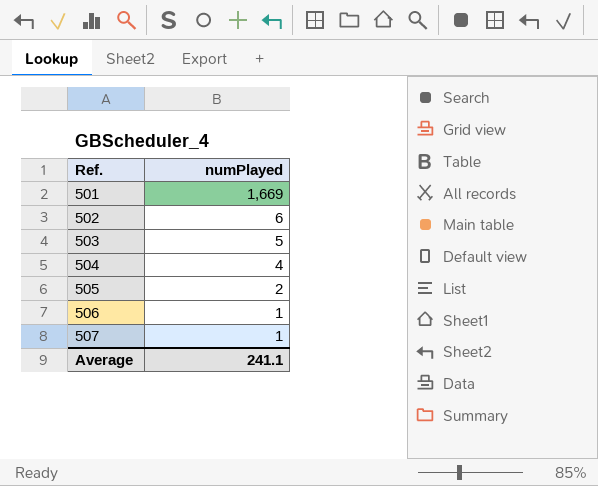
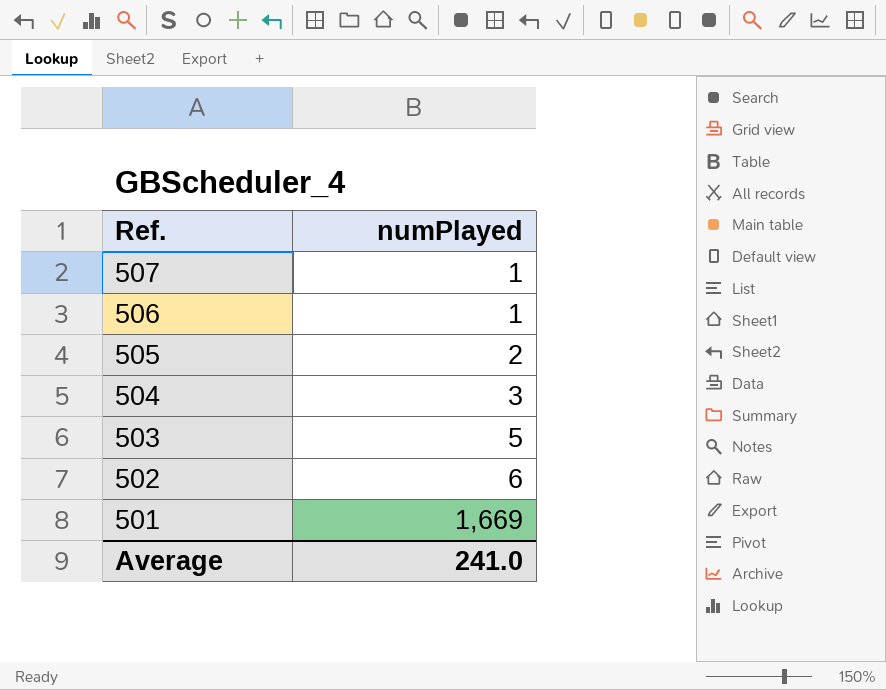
row order: Ref. ascending -> Ref. descending
504 | numPlayed: 4 -> 3
Average | numPlayed: 241.1 -> 241.0

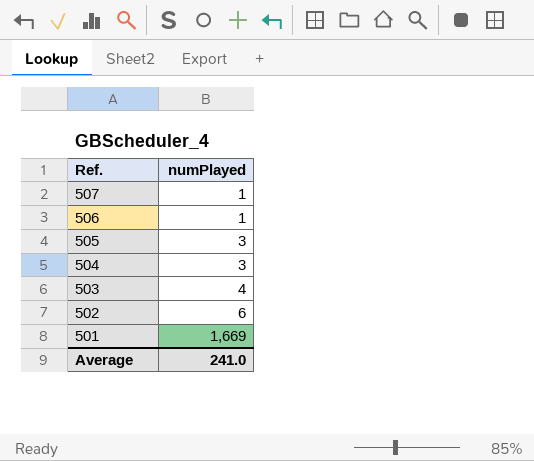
505 | numPlayed: 2 -> 3
503 | numPlayed: 5 -> 4

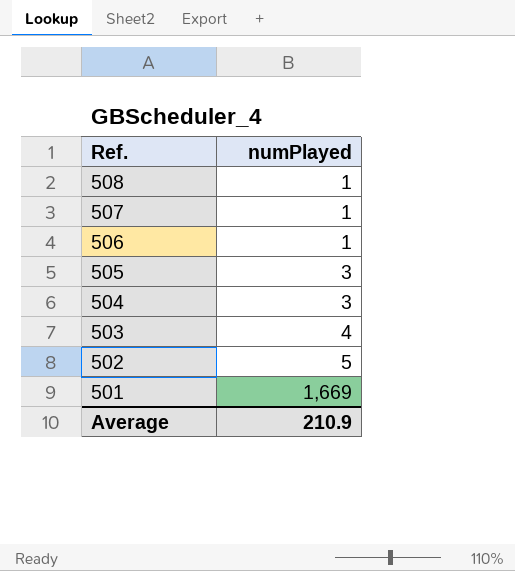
row 508: none -> 1
502 | numPlayed: 6 -> 5
Average | numPlayed: 241.0 -> 210.9

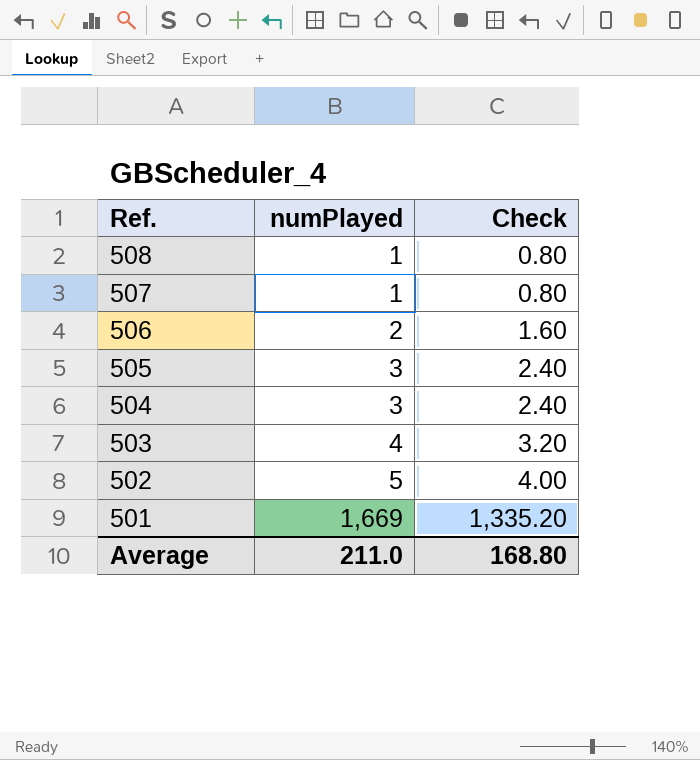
column Check | formula: none -> [numPlayed] * 0.8
506 | numPlayed: 1 -> 2
Average | numPlayed: 210.9 -> 211.0

